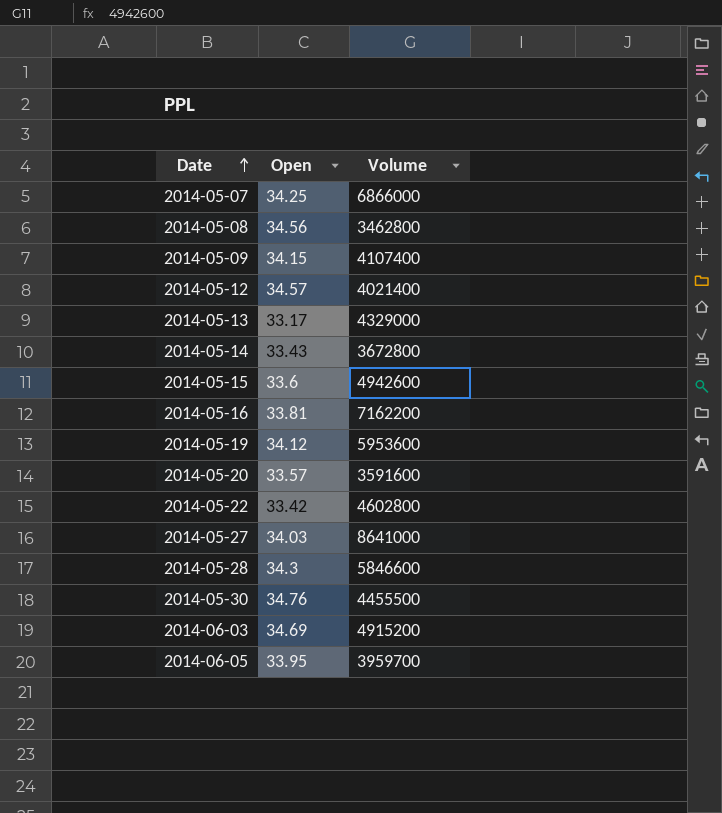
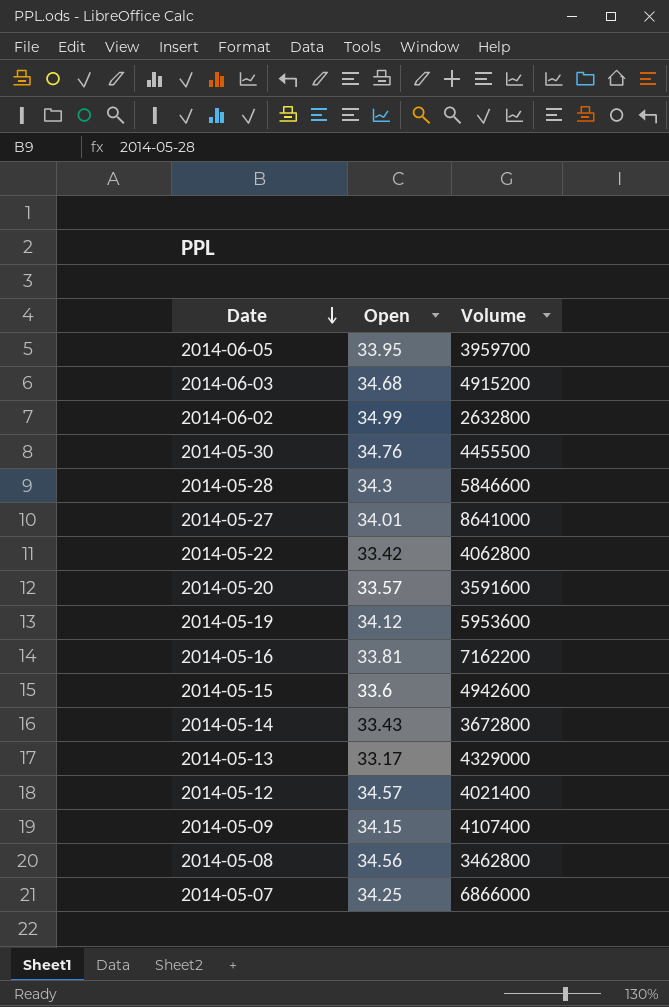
row order: Date ascending -> Date descending
2014-06-03 | Open: 34.69 -> 34.68
row 2014-06-02: none -> 34.99 | 2632800
2014-05-27 | Open: 34.03 -> 34.01
2014-05-22 | Volume: 4602800 -> 4062800

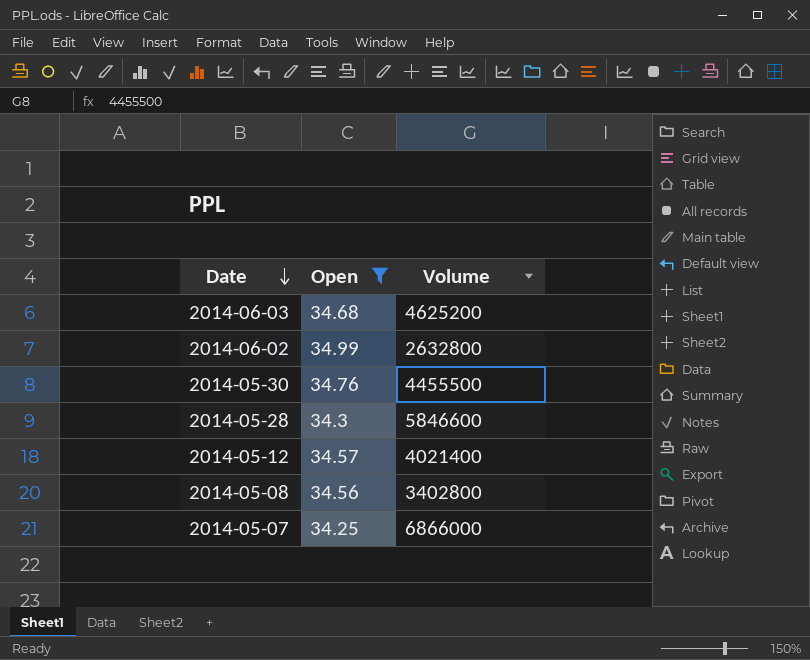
filter: none -> Open >= 34.25
2014-06-03 | Volume: 4915200 -> 4625200
2014-05-08 | Volume: 3462800 -> 3402800

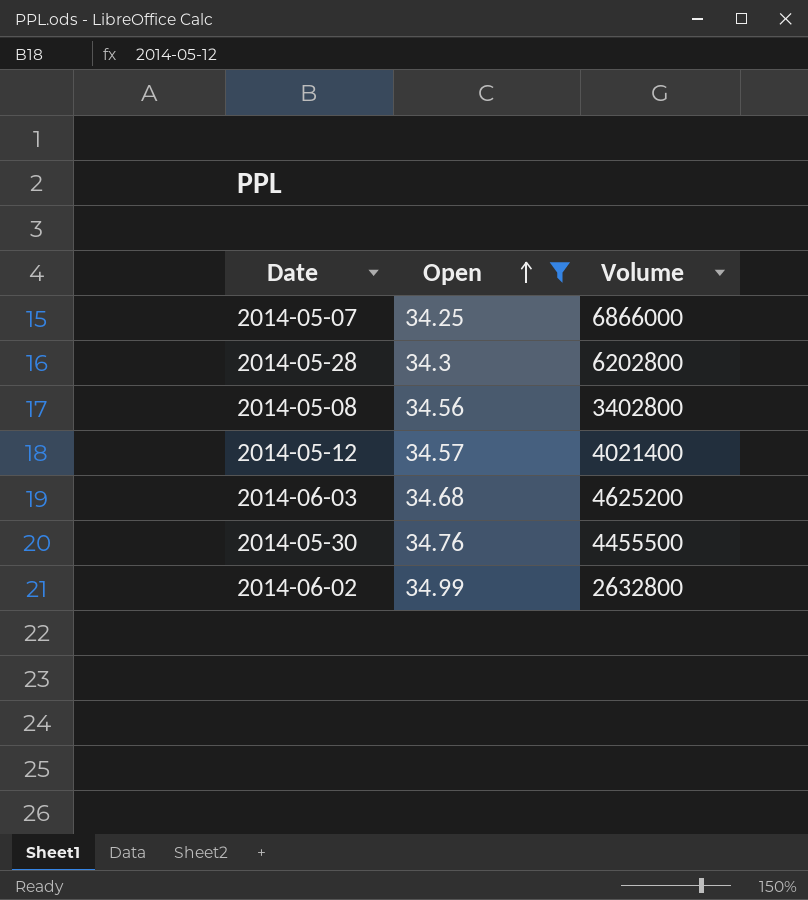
row order: Date descending -> Open ascending
2014-05-28 | Volume: 5846600 -> 6202800

